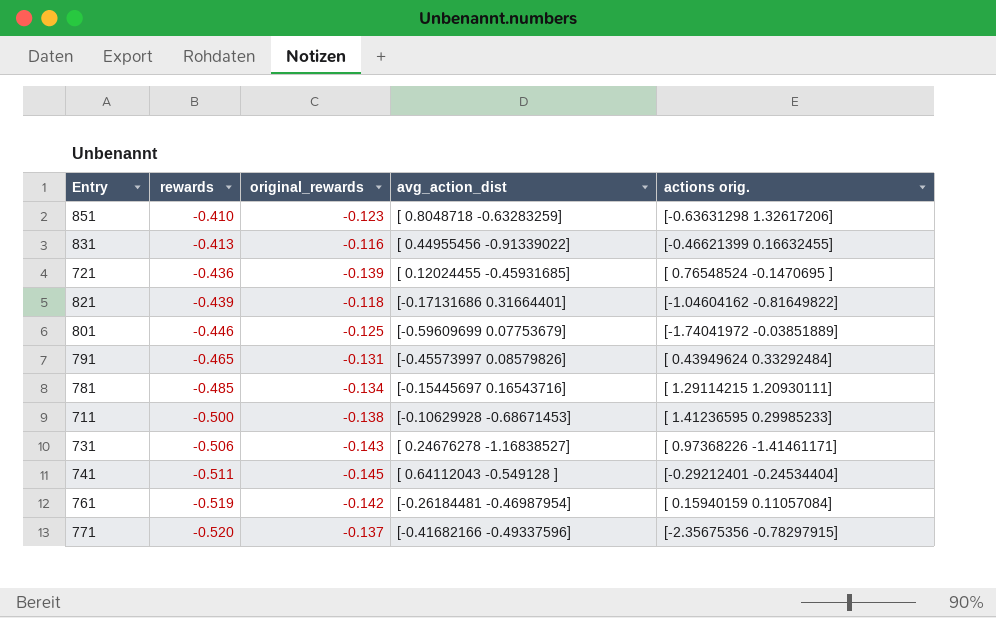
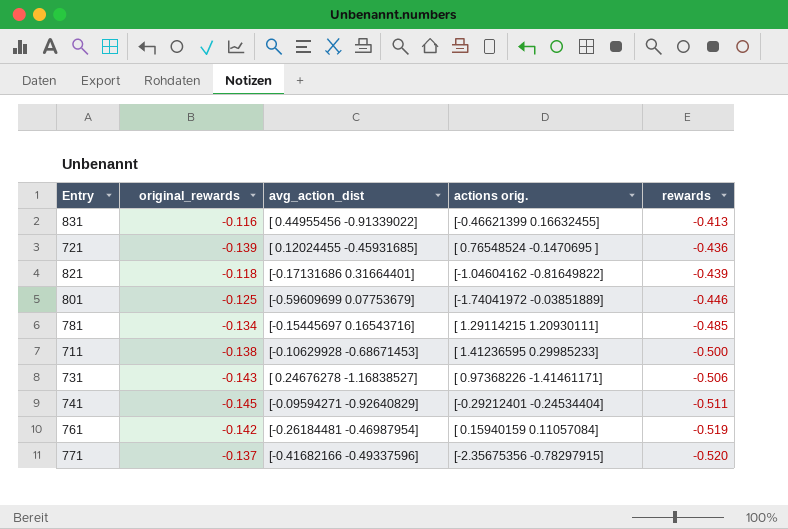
column rewards | position: 2 -> 5
row 851: -0.410 | -0.123 | [ 0.8048718 -0.63283259] | [-0.63631298 1.32617206] -> none
row 791: -0.465 | -0.131 | [-0.45573997 0.08579826] | [ 0.43949624 0.33292484] -> none
741 | avg_action_dist: [ 0.64112043 -0.549128 ] -> [-0.09594271 -0.92640829]

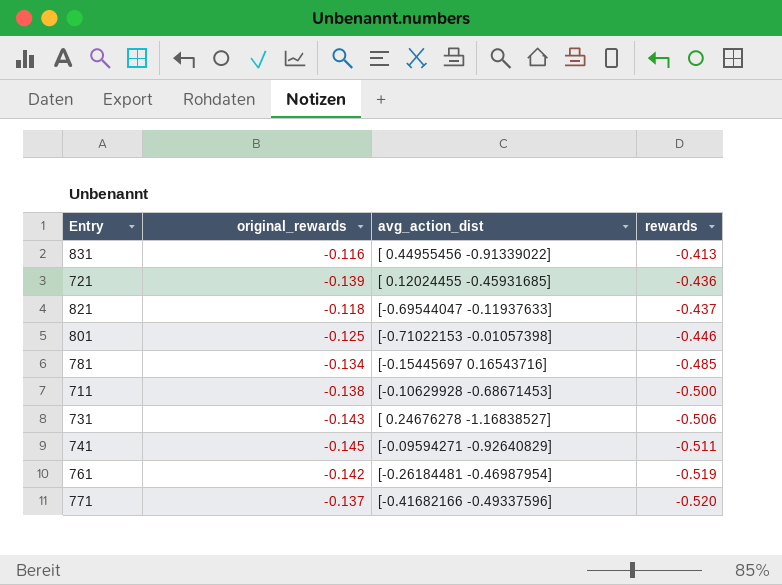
column actions orig. | position: 4 -> none
821 | avg_action_dist: [-0.17131686 0.31664401] -> [-0.69544047 -0.11937633]
821 | rewards: -0.439 -> -0.437
801 | avg_action_dist: [-0.59609699 0.07753679] -> [-0.71022153 -0.01057398]

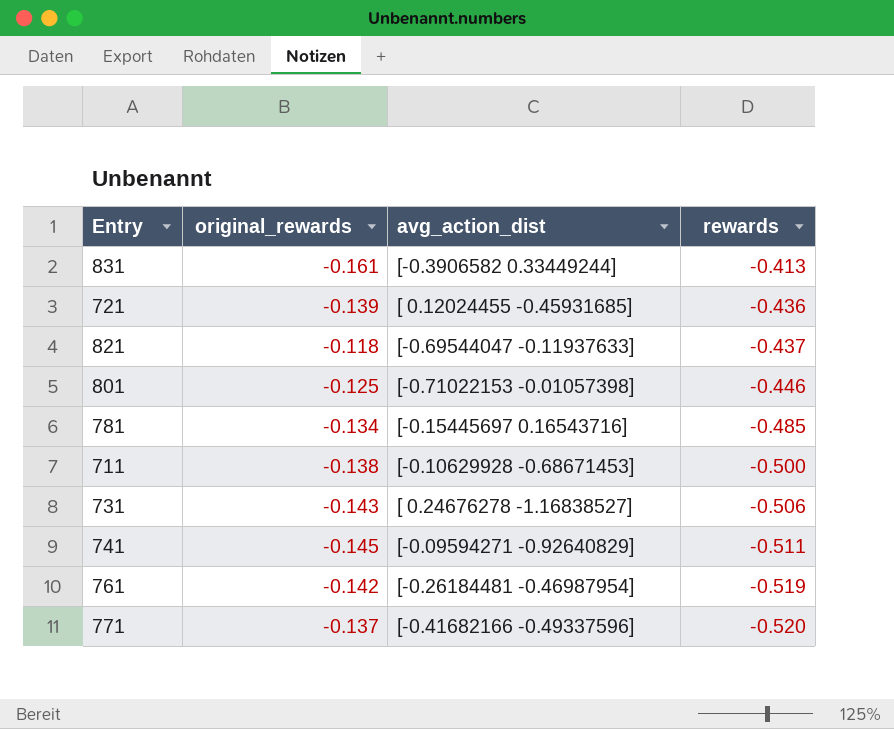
831 | original_rewards: -0.116 -> -0.161
831 | avg_action_dist: [ 0.44955456 -0.91339022] -> [-0.3906582 0.33449244]

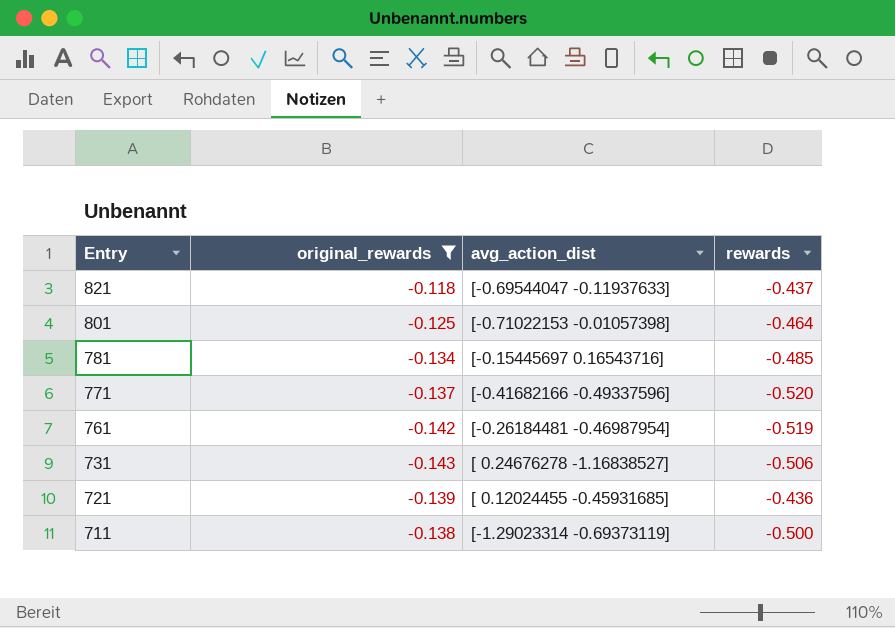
filter: none -> original_rewards >= -0.143
row order: rewards descending -> Entry descending
801 | rewards: -0.446 -> -0.464
711 | avg_action_dist: [-0.10629928 -0.68671453] -> [-1.29023314 -0.69373119]

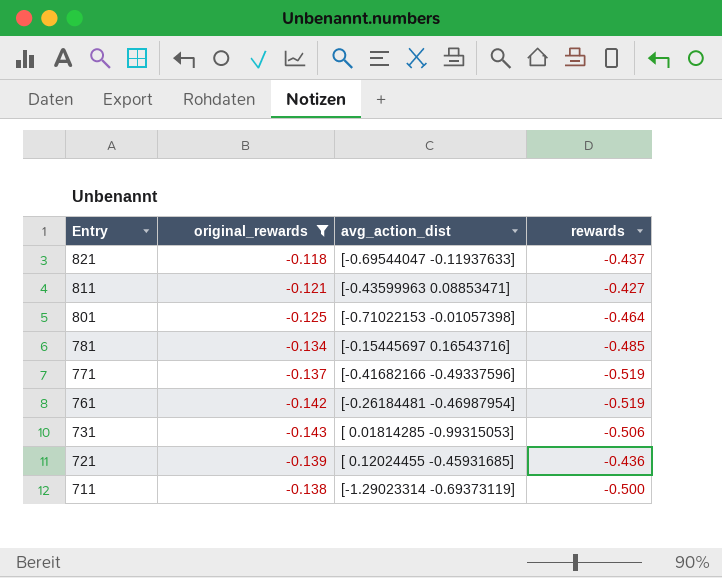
row 811: none -> -0.121 | [-0.43599963 0.08853471] | -0.427
771 | rewards: -0.520 -> -0.519
731 | avg_action_dist: [ 0.24676278 -1.16838527] -> [ 0.01814285 -0.99315053]

